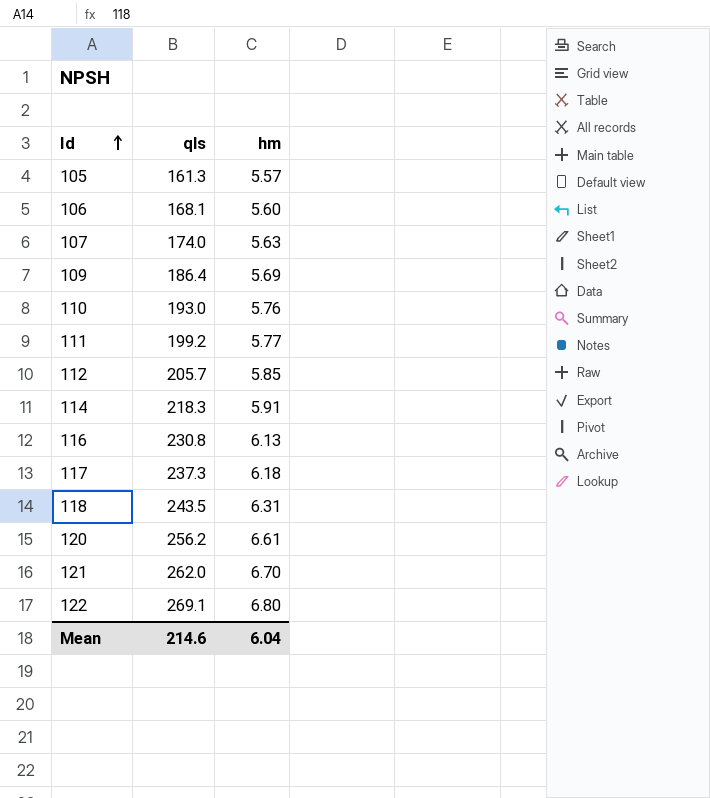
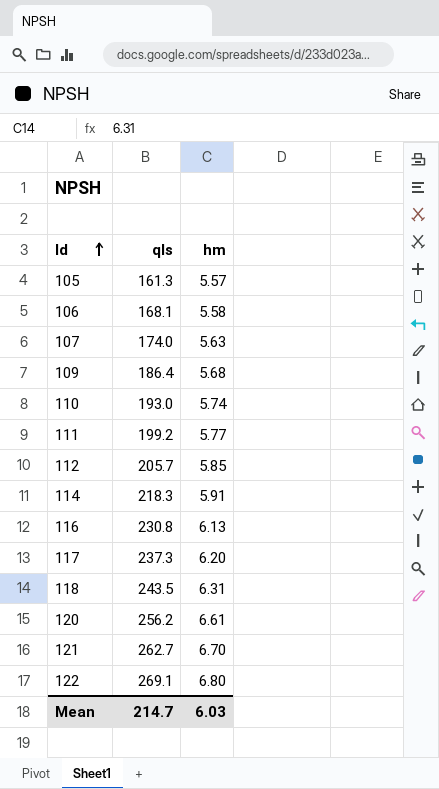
106 | hm: 5.60 -> 5.58
109 | hm: 5.69 -> 5.68
110 | hm: 5.76 -> 5.74
117 | hm: 6.18 -> 6.20
121 | qls: 262.0 -> 262.7
Mean | qls: 214.6 -> 214.7
Mean | hm: 6.04 -> 6.03

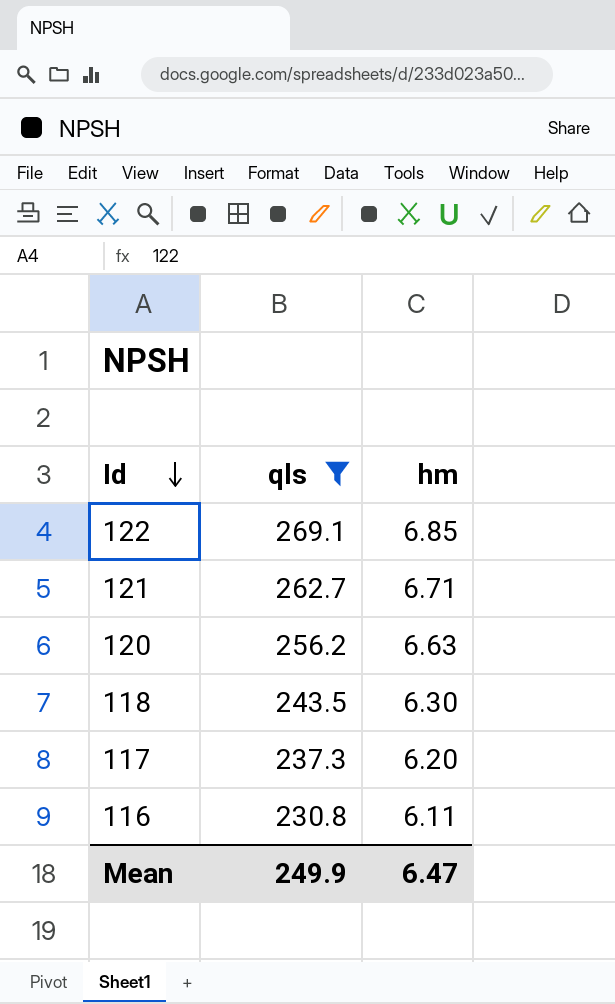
filter: none -> qls >= 230.8
row order: Id ascending -> Id descending
122 | hm: 6.80 -> 6.85
121 | hm: 6.70 -> 6.71
120 | hm: 6.61 -> 6.63
118 | hm: 6.31 -> 6.30
116 | hm: 6.13 -> 6.11
Mean | qls: 214.7 -> 249.9
Mean | hm: 6.03 -> 6.47

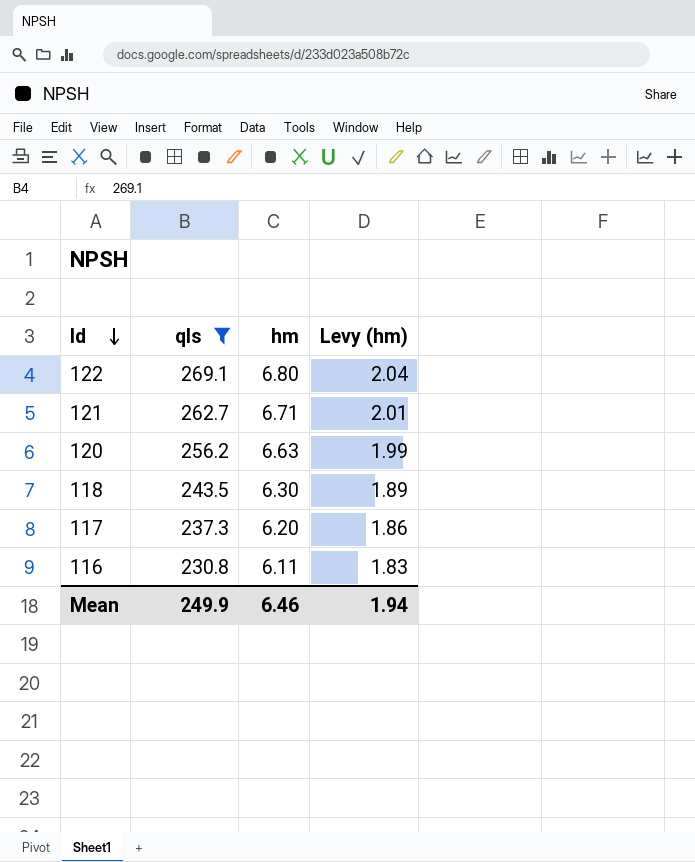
column Levy (hm) | formula: none -> [hm] * 0.3
122 | hm: 6.85 -> 6.80
Mean | hm: 6.47 -> 6.46

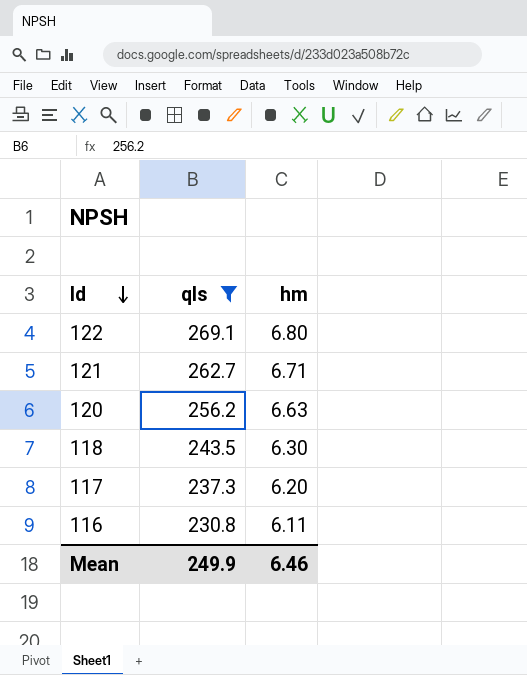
column Levy (hm) | formula: [hm] * 0.3 -> none

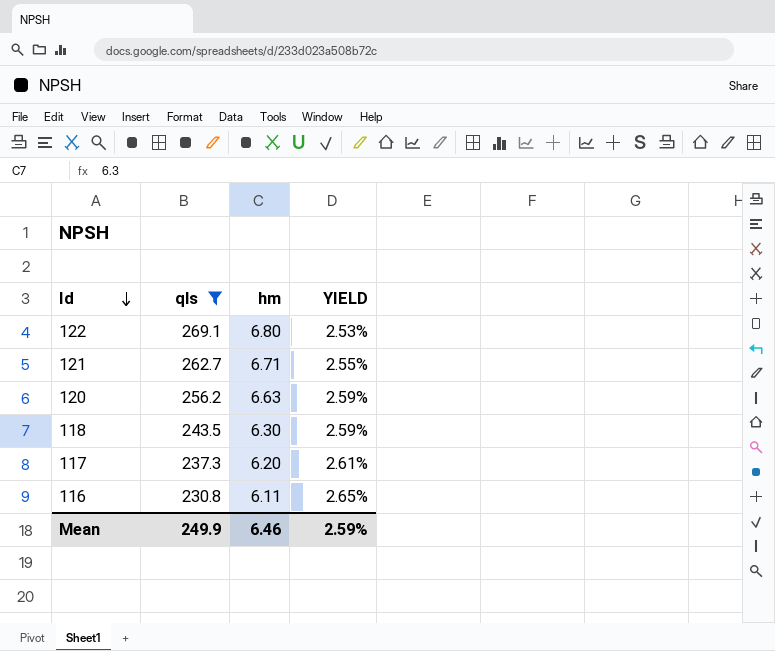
column YIELD | formula: none -> [hm] / [qls]

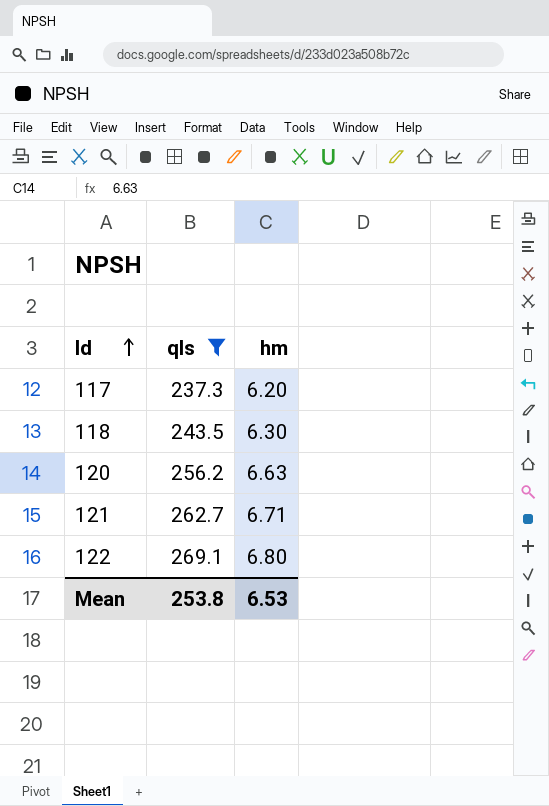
row order: Id descending -> Id ascending
column YIELD | formula: [hm] / [qls] -> none
row 116: 230.8 | 6.11 | 2.65% -> none
Mean | qls: 249.9 -> 253.8
Mean | hm: 6.46 -> 6.53

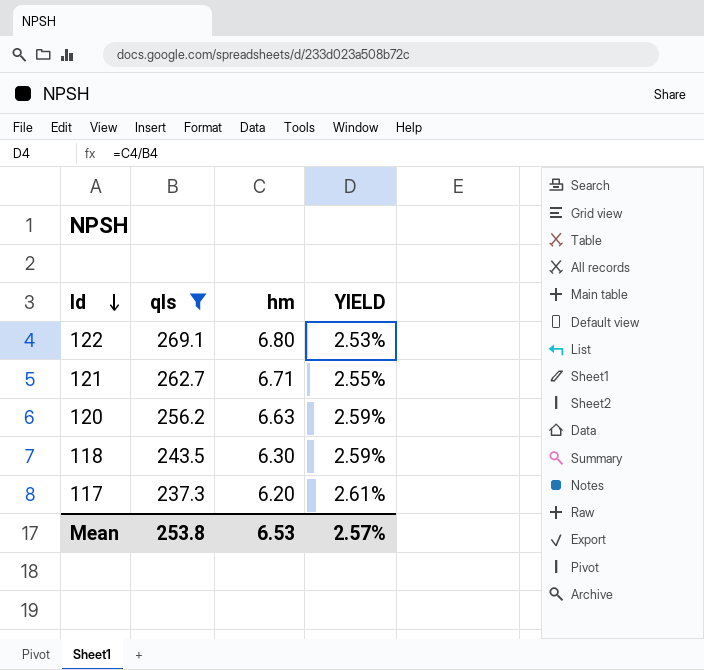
row order: Id ascending -> Id descending
column YIELD | formula: none -> [hm] / [qls]

